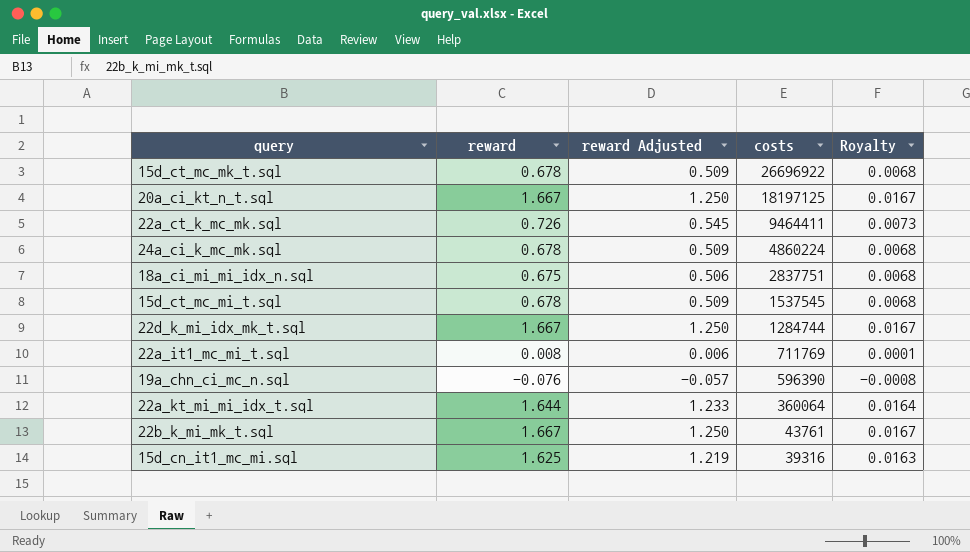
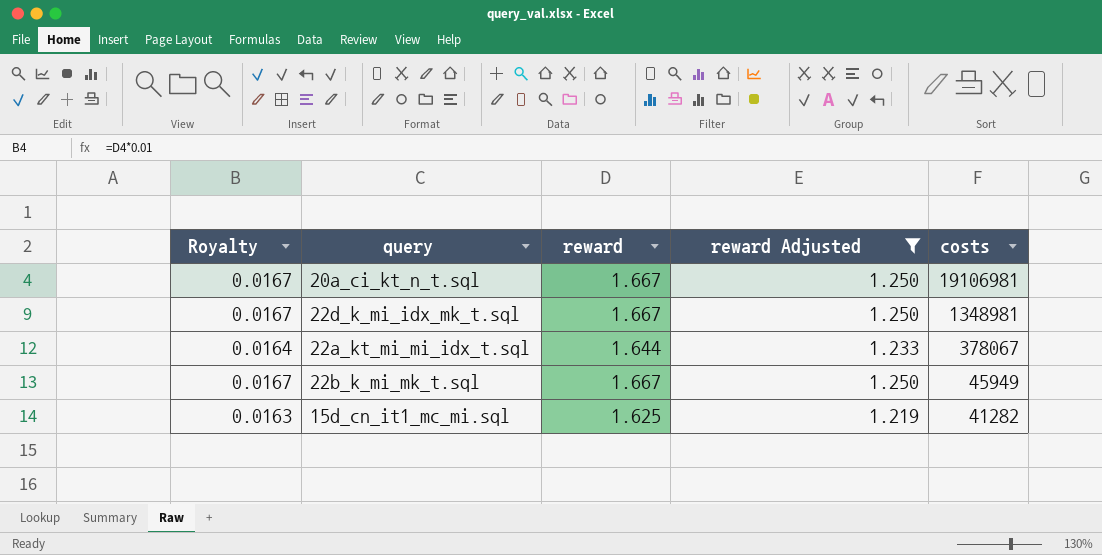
filter: none -> reward Adjusted >= 1.219
column Royalty | position: 5 -> 1
20a_ci_kt_n_t.sql | costs: 18197125 -> 19106981
22d_k_mi_idx_mk_t.sql | costs: 1284744 -> 1348981
22a_kt_mi_mi_idx_t.sql | costs: 360064 -> 378067
22b_k_mi_mk_t.sql | costs: 43761 -> 45949
15d_cn_it1_mc_mi.sql | costs: 39316 -> 41282

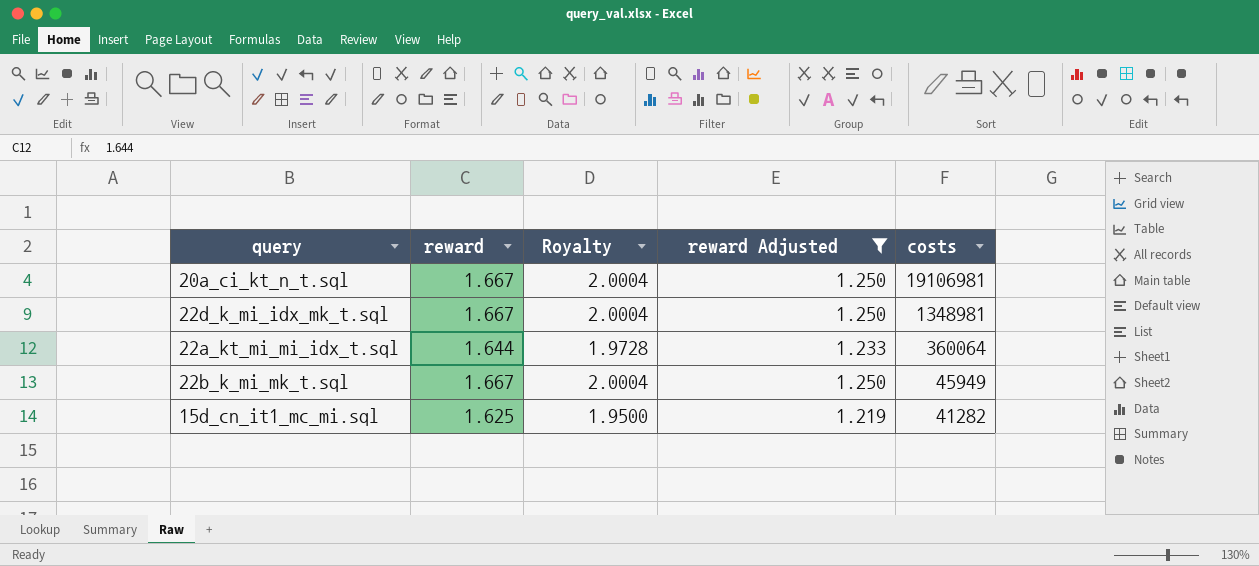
column Royalty | formula: [reward] * 0.01 -> [reward] * 1.2
column Royalty | position: 1 -> 3
22a_kt_mi_mi_idx_t.sql | costs: 378067 -> 360064

